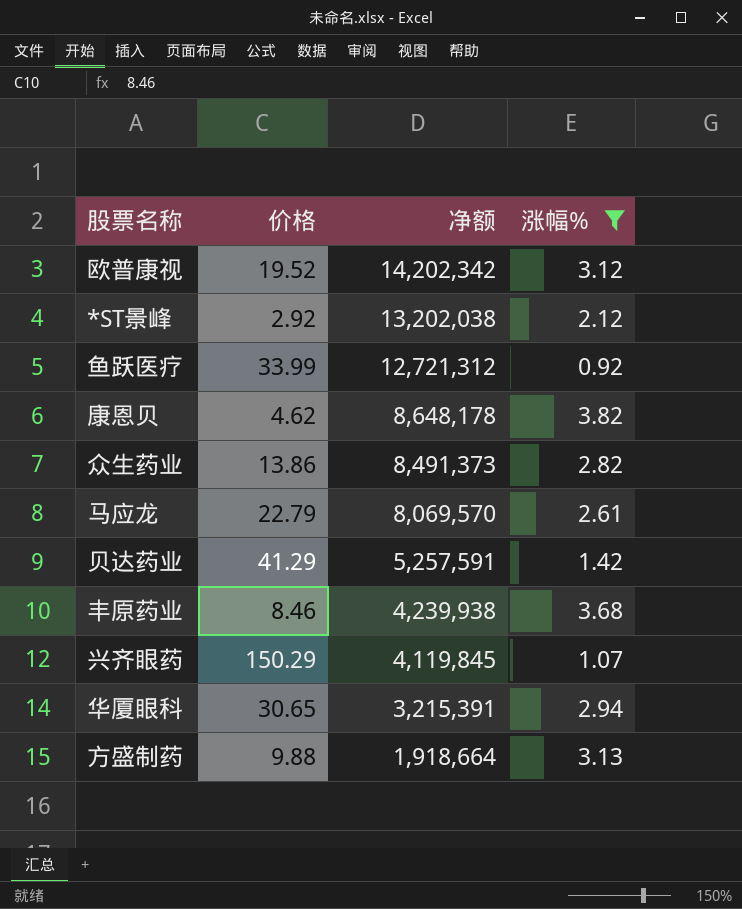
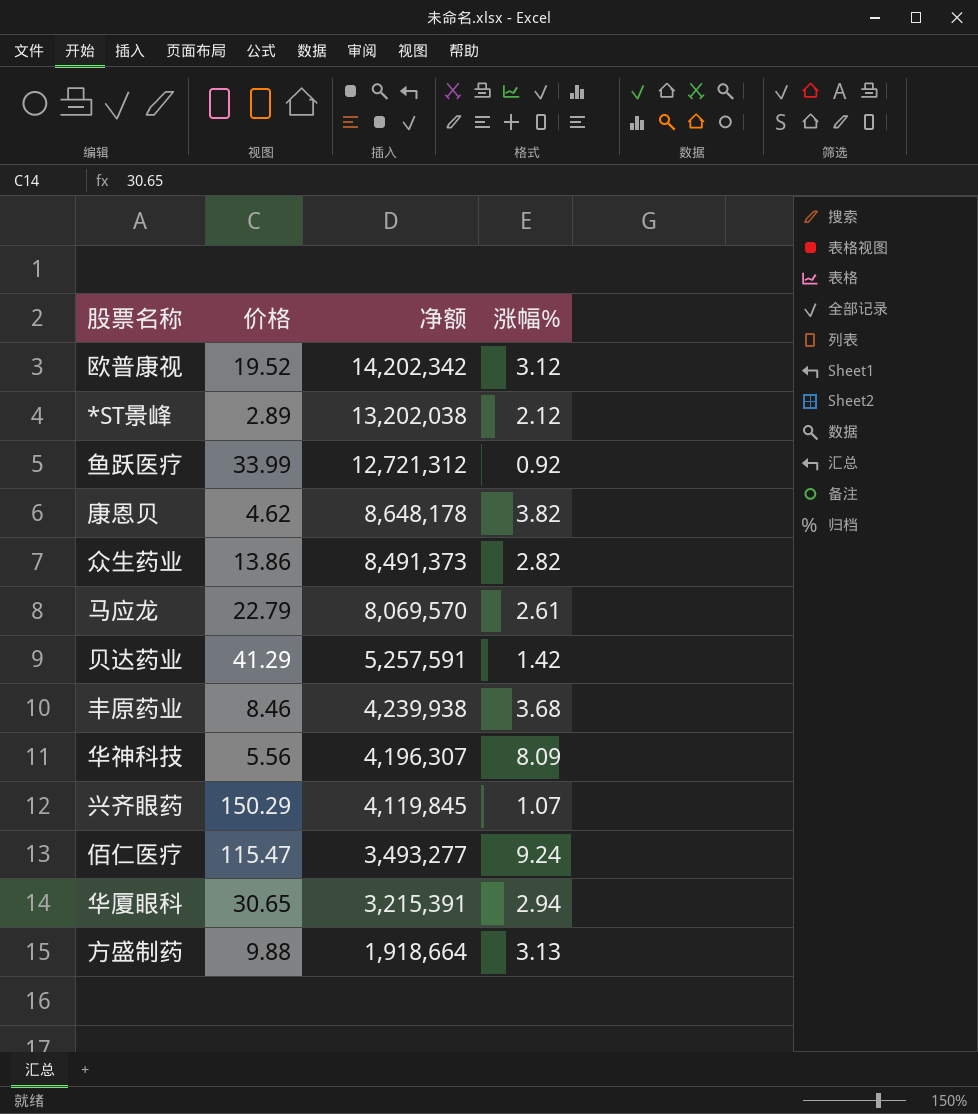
filter: 涨幅% <= 3.82 -> none
*ST景峰 | 价格: 2.92 -> 2.89

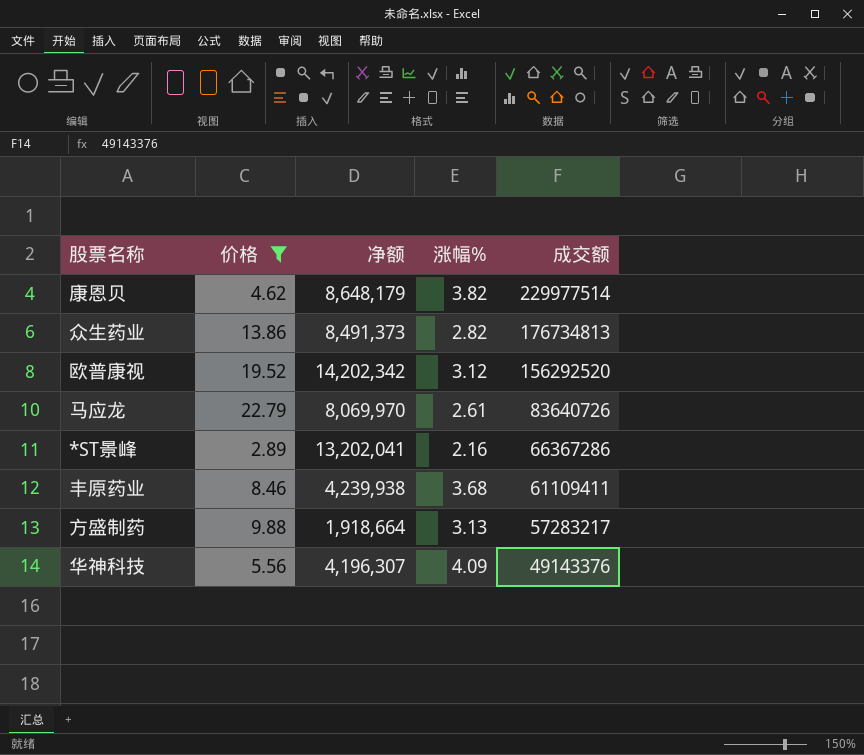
filter: none -> 价格 <= 22.79
row order: 净额 descending -> 成交额 descending
column 成交额 | position: none -> 5
康恩贝 | 净额: 8,648,178 -> 8,648,179
马应龙 | 净额: 8,069,570 -> 8,069,970
*ST景峰 | 净额: 13,202,038 -> 13,202,041
*ST景峰 | 涨幅%: 2.12 -> 2.16
华神科技 | 涨幅%: 8.09 -> 4.09

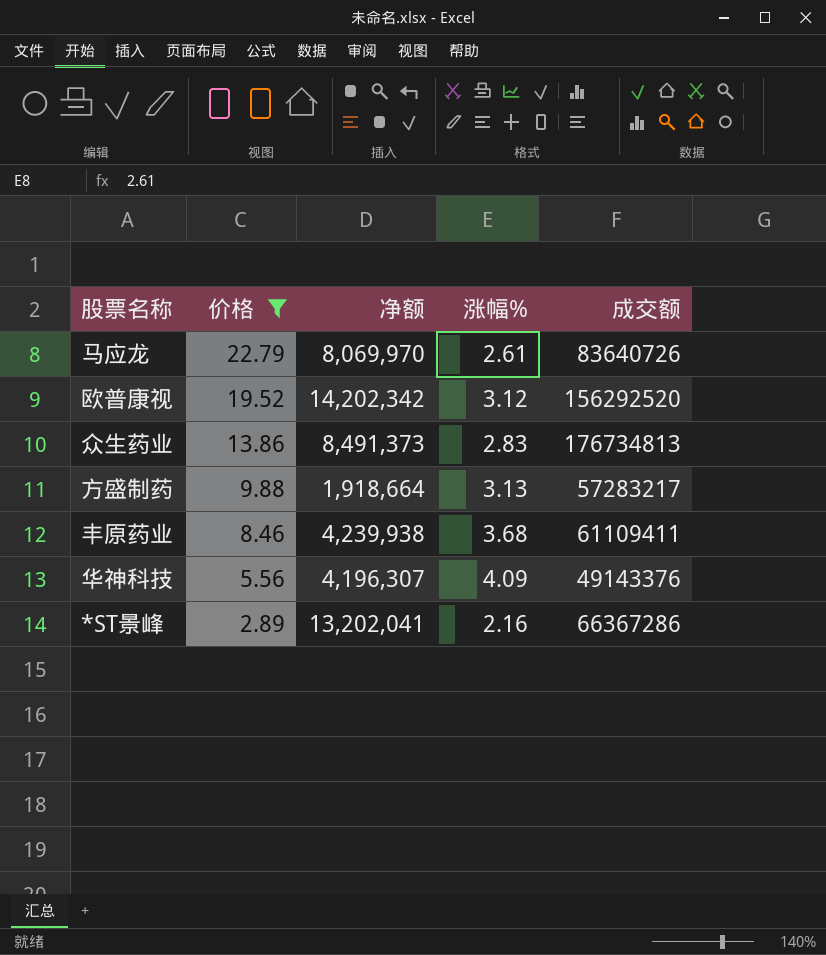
row order: 成交额 descending -> 价格 descending
row 康恩贝: 4.62 | 8,648,179 | 3.82 | 229977514 -> none
众生药业 | 涨幅%: 2.82 -> 2.83

